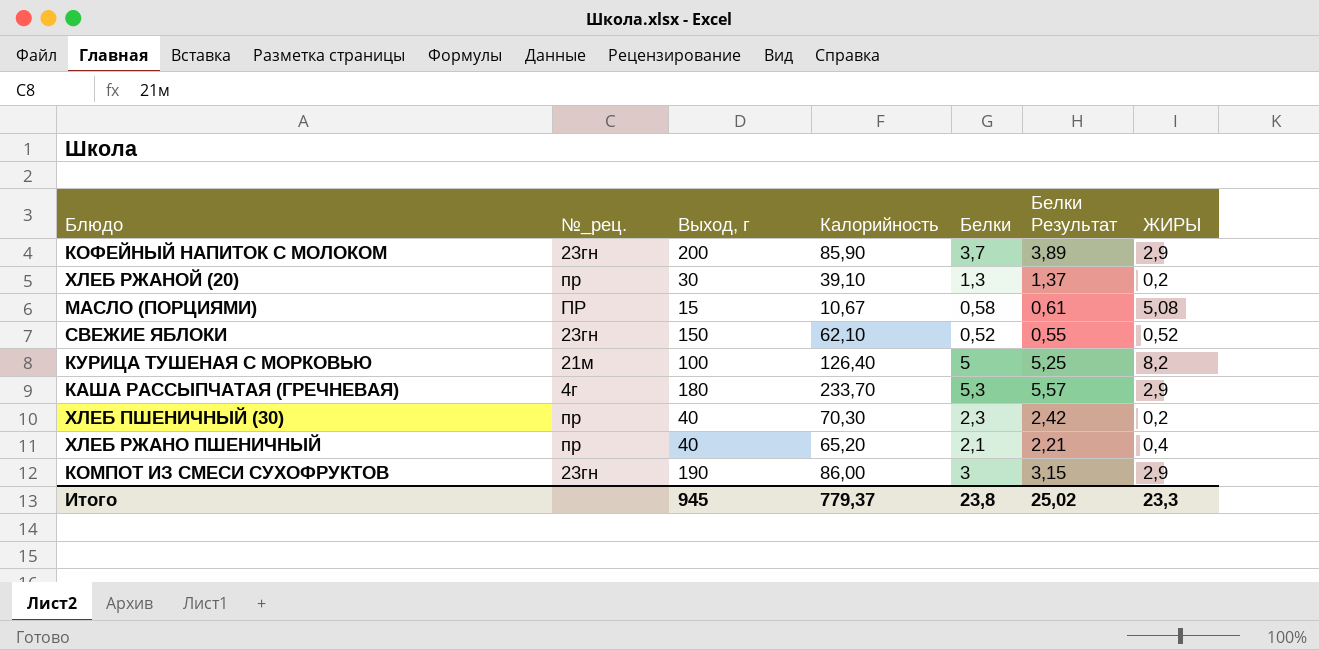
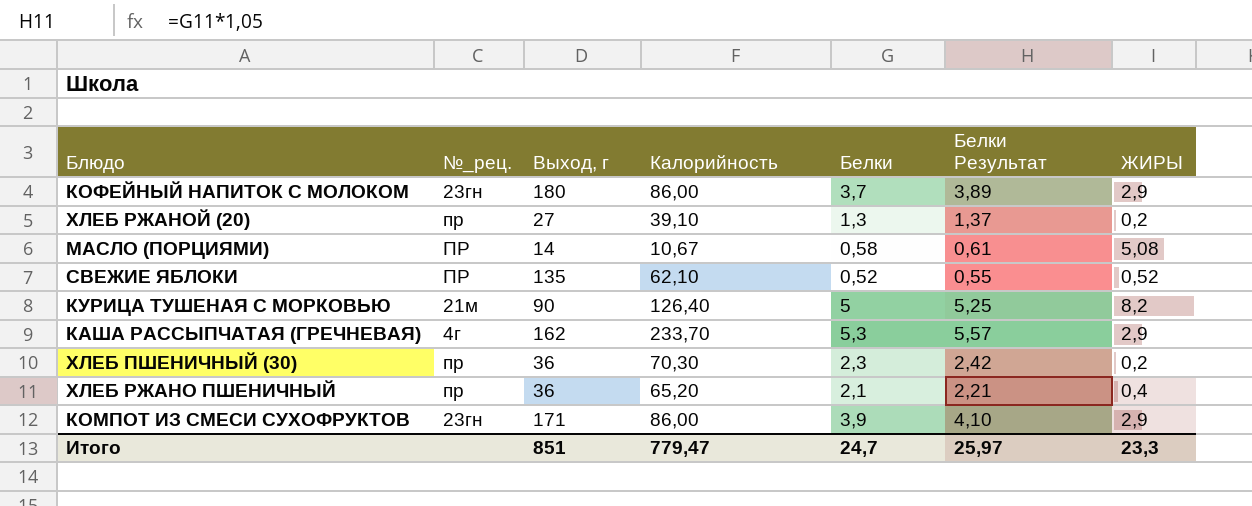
КОФЕЙНЫЙ НАПИТОК С МОЛОКОМ | Выход, г: 200 -> 180
КОФЕЙНЫЙ НАПИТОК С МОЛОКОМ | Калорийность: 85,90 -> 86,00
ХЛЕБ РЖАНОЙ (20) | Выход, г: 30 -> 27
МАСЛО (ПОРЦИЯМИ) | Выход, г: 15 -> 14
СВЕЖИЕ ЯБЛОКИ | №_рец.: 23гн -> ПР
СВЕЖИЕ ЯБЛОКИ | Выход, г: 150 -> 135
КУРИЦА ТУШЕНАЯ С МОРКОВЬЮ | Выход, г: 100 -> 90
КАША РАССЫПЧАТАЯ (ГРЕЧНЕВАЯ) | Выход, г: 180 -> 162
ХЛЕБ ПШЕНИЧНЫЙ (30) | Выход, г: 40 -> 36
ХЛЕБ РЖАНО ПШЕНИЧНЫЙ | Выход, г: 40 -> 36
КОМПОТ ИЗ СМЕСИ СУХОФРУКТОВ | Выход, г: 190 -> 171
КОМПОТ ИЗ СМЕСИ СУХОФРУКТОВ | Белки: 3 -> 3,9
КОМПОТ ИЗ СМЕСИ СУХОФРУКТОВ | Белки Результат: 3,15 -> 4,10
Итого | Выход, г: 945 -> 851
Итого | Калорийность: 779,37 -> 779,47
Итого | Белки: 23,8 -> 24,7
Итого | Белки Результат: 25,02 -> 25,97

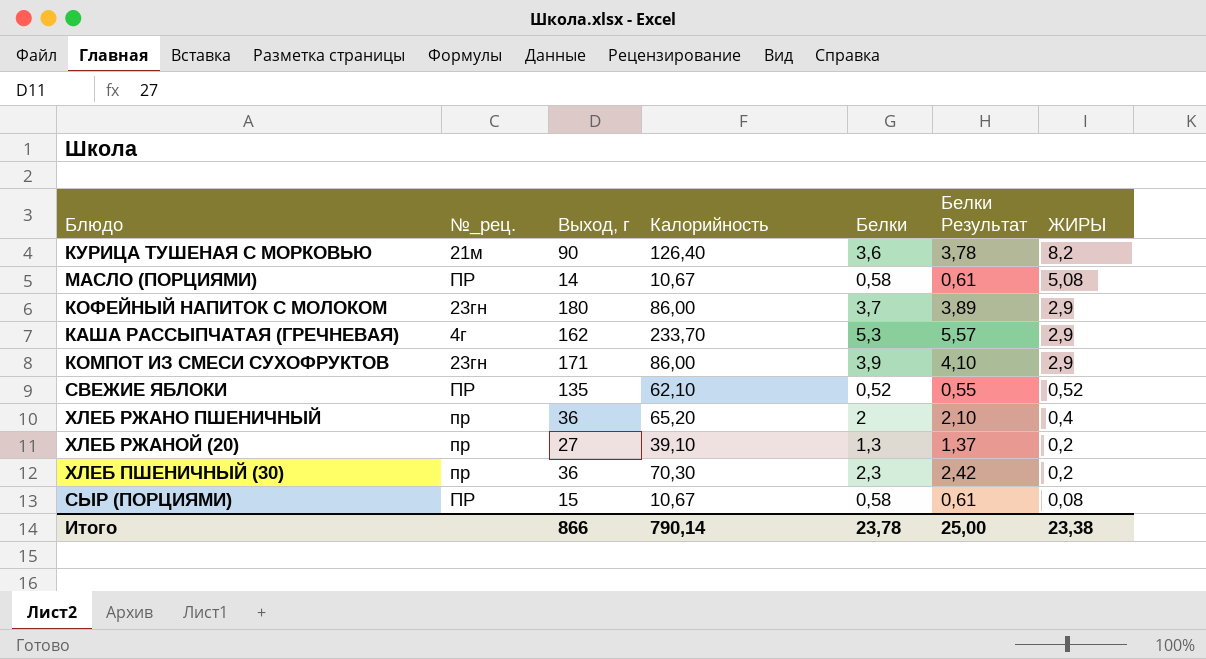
row order: none -> ЖИРЫ descending
КУРИЦА ТУШЕНАЯ С МОРКОВЬЮ | Белки: 5 -> 3,6
КУРИЦА ТУШЕНАЯ С МОРКОВЬЮ | Белки Результат: 5,25 -> 3,78
ХЛЕБ РЖАНО ПШЕНИЧНЫЙ | Белки: 2,1 -> 2
ХЛЕБ РЖАНО ПШЕНИЧНЫЙ | Белки Результат: 2,21 -> 2,10
row СЫР (ПОРЦИЯМИ): none -> ПР | 15 | 10,67 | 0,58 | 0,61 | 0,08
Итого | Выход, г: 851 -> 866
Итого | Калорийность: 779,47 -> 790,14
Итого | Белки: 24,7 -> 23,78
Итого | Белки Результат: 25,97 -> 25,00
Итого | ЖИРЫ: 23,3 -> 23,38

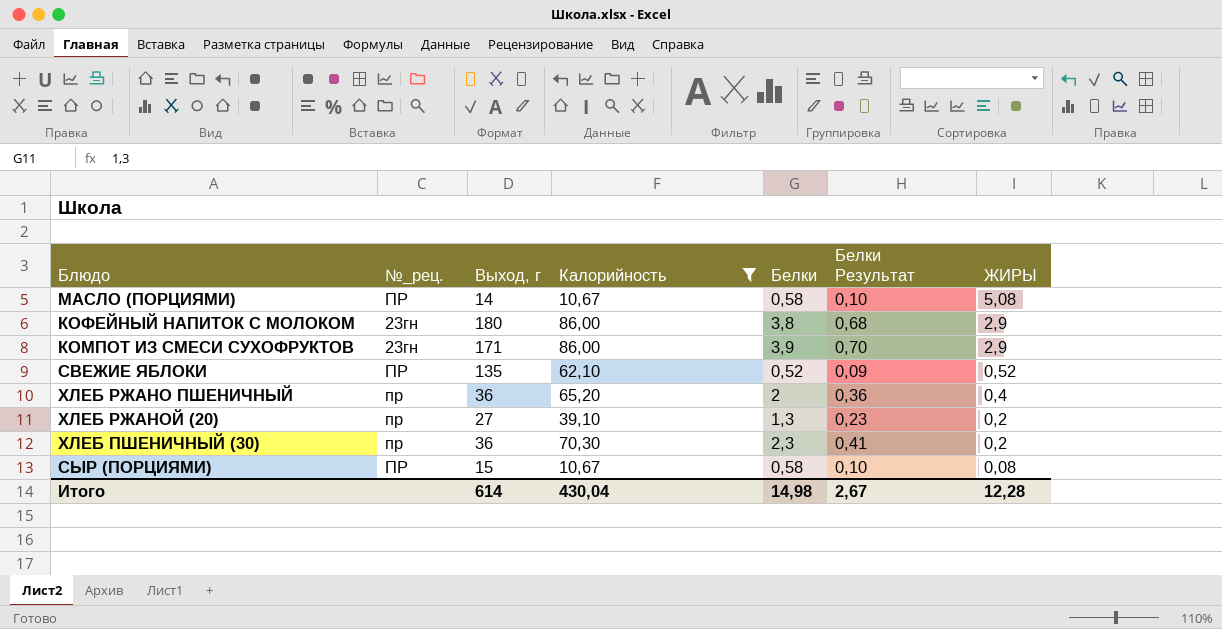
filter: none -> Калорийность <= 86,00
column Белки Результат | formula: [Белки] * 1,05 -> [Белки] * 0,18
КОФЕЙНЫЙ НАПИТОК С МОЛОКОМ | Белки: 3,7 -> 3,8
Итого | Выход, г: 866 -> 614
Итого | Калорийность: 790,14 -> 430,04
Итого | Белки: 23,78 -> 14,98
Итого | Белки Результат: 25,00 -> 2,67
Итого | ЖИРЫ: 23,38 -> 12,28

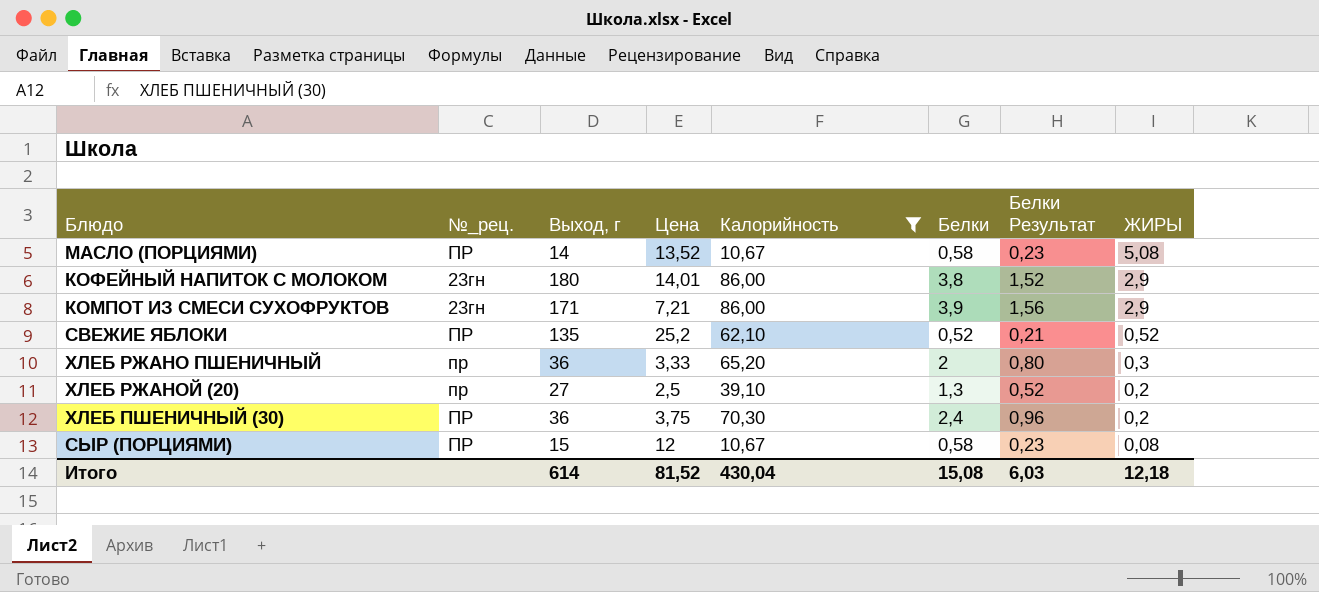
column Цена | position: none -> 4
column Белки Результат | formula: [Белки] * 0,18 -> [Белки] * 0,4
ХЛЕБ РЖАНО ПШЕНИЧНЫЙ | ЖИРЫ: 0,4 -> 0,3
ХЛЕБ ПШЕНИЧНЫЙ (30) | №_рец.: пр -> ПР
ХЛЕБ ПШЕНИЧНЫЙ (30) | Белки: 2,3 -> 2,4
Итого | Белки: 14,98 -> 15,08
Итого | Белки Результат: 2,67 -> 6,03
Итого | ЖИРЫ: 12,28 -> 12,18

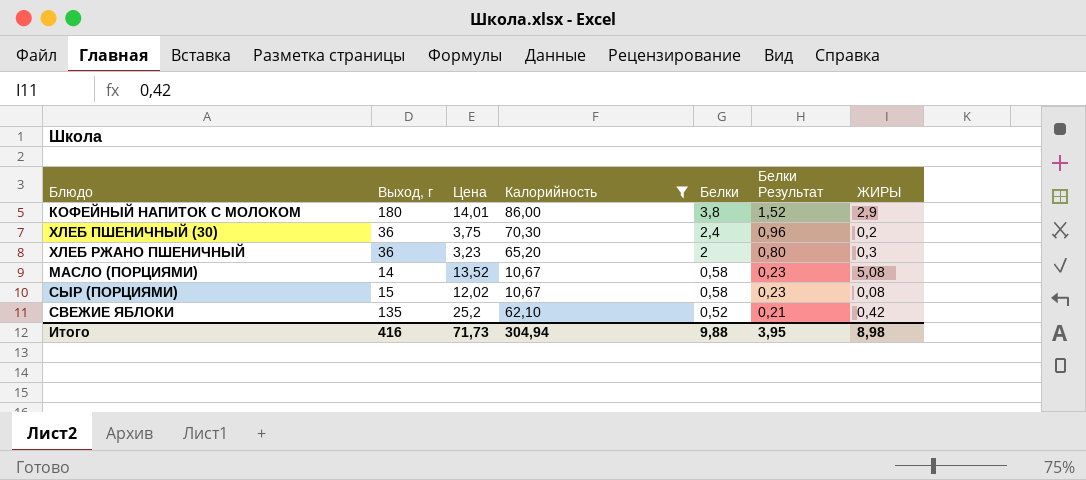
row order: ЖИРЫ descending -> Белки descending
column №_рец. | position: 2 -> none
row КОМПОТ ИЗ СМЕСИ СУХОФРУКТОВ: 23гн | 171 | 7,21 | 86,00 | 3,9 | 1,56 | 2,9 -> none
row ХЛЕБ РЖАНОЙ (20): пр | 27 | 2,5 | 39,10 | 1,3 | 0,52 | 0,2 -> none
ХЛЕБ РЖАНО ПШЕНИЧНЫЙ | Цена: 3,33 -> 3,23
СЫР (ПОРЦИЯМИ) | Цена: 12 -> 12,02
СВЕЖИЕ ЯБЛОКИ | ЖИРЫ: 0,52 -> 0,42
Итого | Выход, г: 614 -> 416
Итого | Цена: 81,52 -> 71,73
Итого | Калорийность: 430,04 -> 304,94
Итого | Белки: 15,08 -> 9,88
Итого | Белки Результат: 6,03 -> 3,95
Итого | ЖИРЫ: 12,18 -> 8,98

